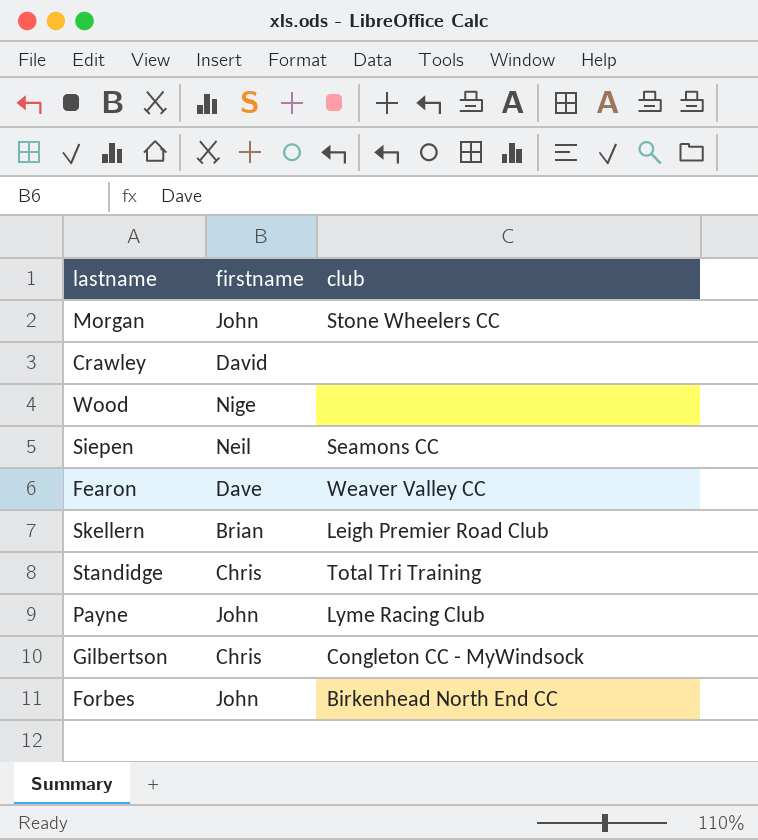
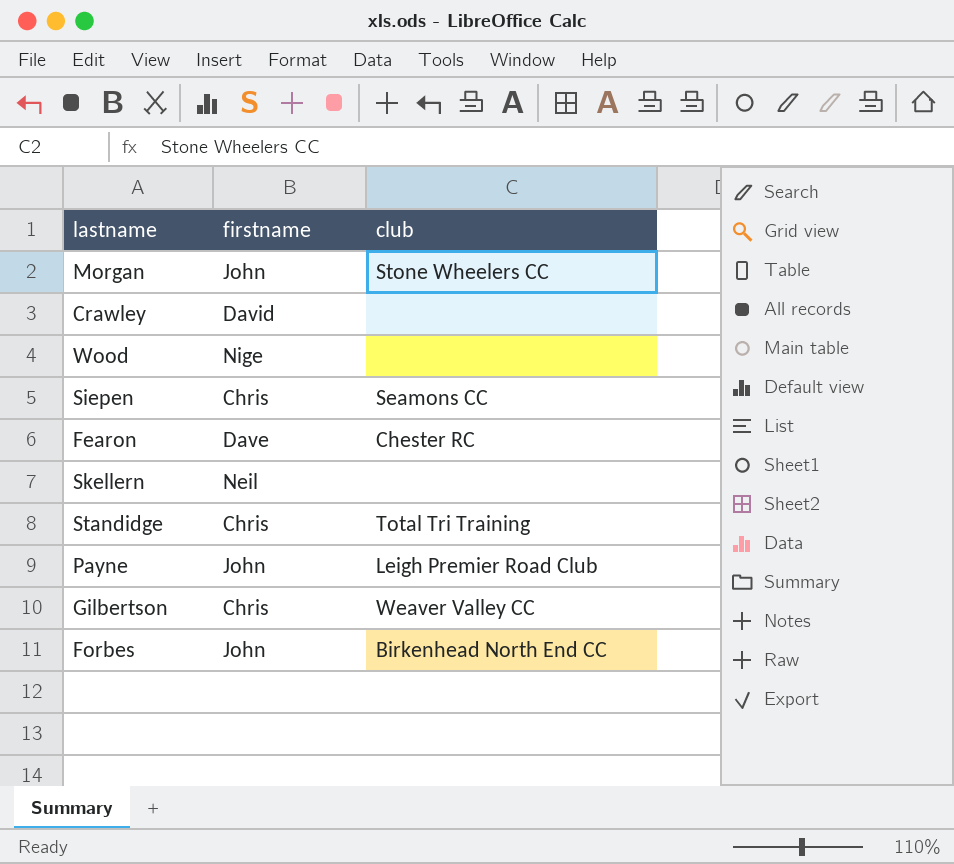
Siepen | firstname: Neil -> Chris
Fearon | club: Weaver Valley CC -> Chester RC
Skellern | firstname: Brian -> Neil
Skellern | club: Leigh Premier Road Club -> none
Payne | club: Lyme Racing Club -> Leigh Premier Road Club
Gilbertson | club: Congleton CC - MyWindsock -> Weaver Valley CC

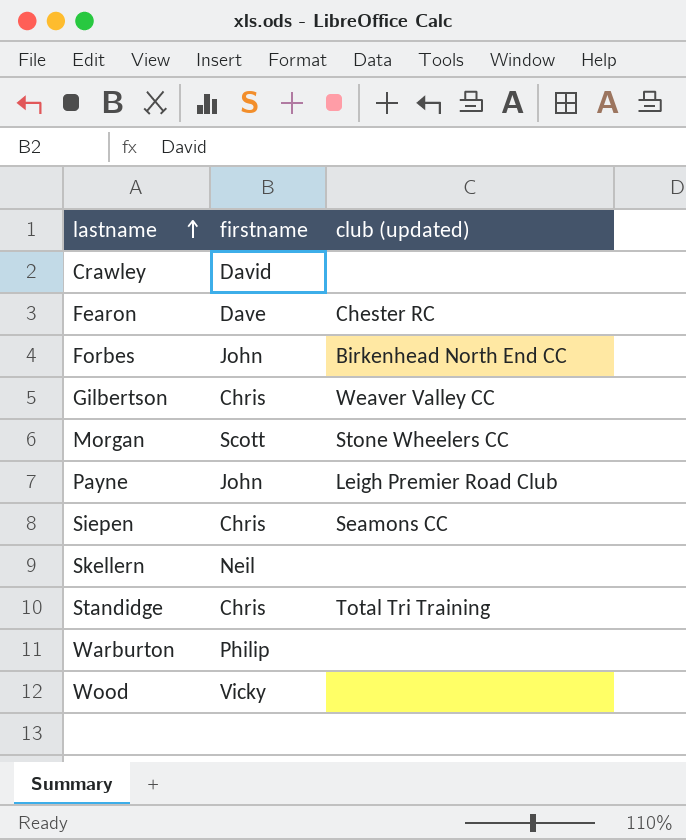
row order: none -> lastname ascending
column name: club -> club (updated)
Morgan | firstname: John -> Scott
row Warburton: none -> Philip | none
Wood | firstname: Nige -> Vicky

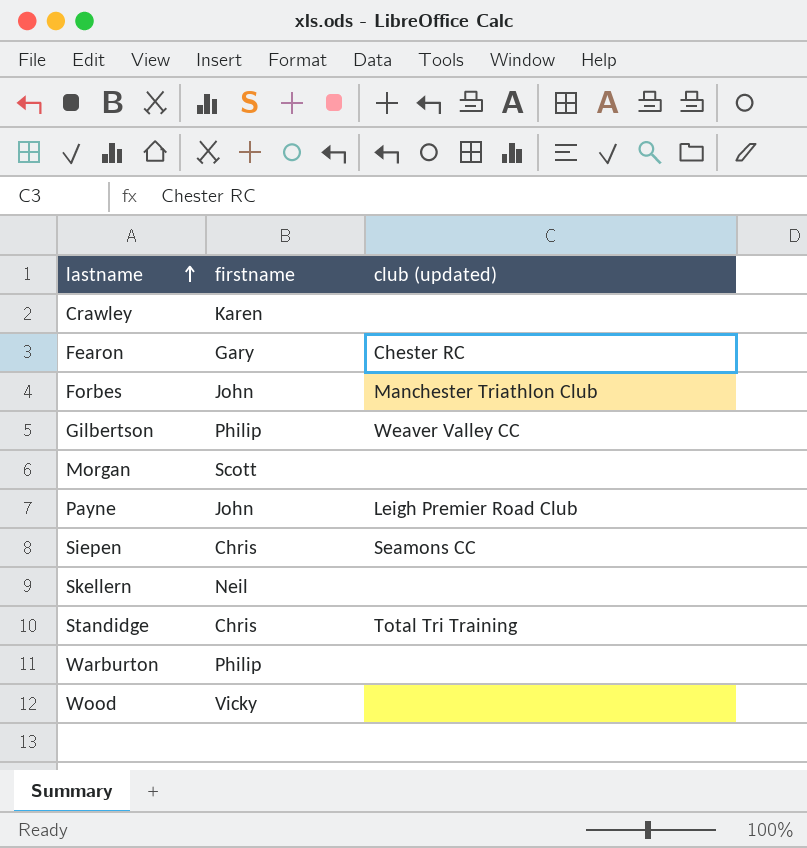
Crawley | firstname: David -> Karen
Fearon | firstname: Dave -> Gary
Forbes | club (updated): Birkenhead North End CC -> Manchester Triathlon Club
Gilbertson | firstname: Chris -> Philip
Morgan | club (updated): Stone Wheelers CC -> none

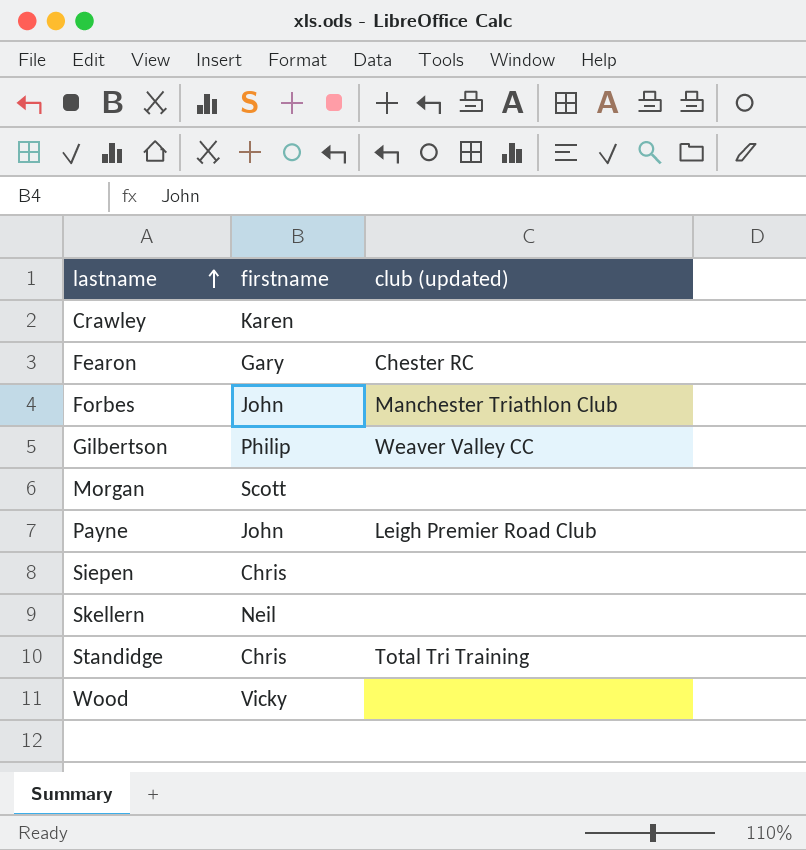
row Warburton: Philip | none -> none
Siepen | club (updated): Seamons CC -> none

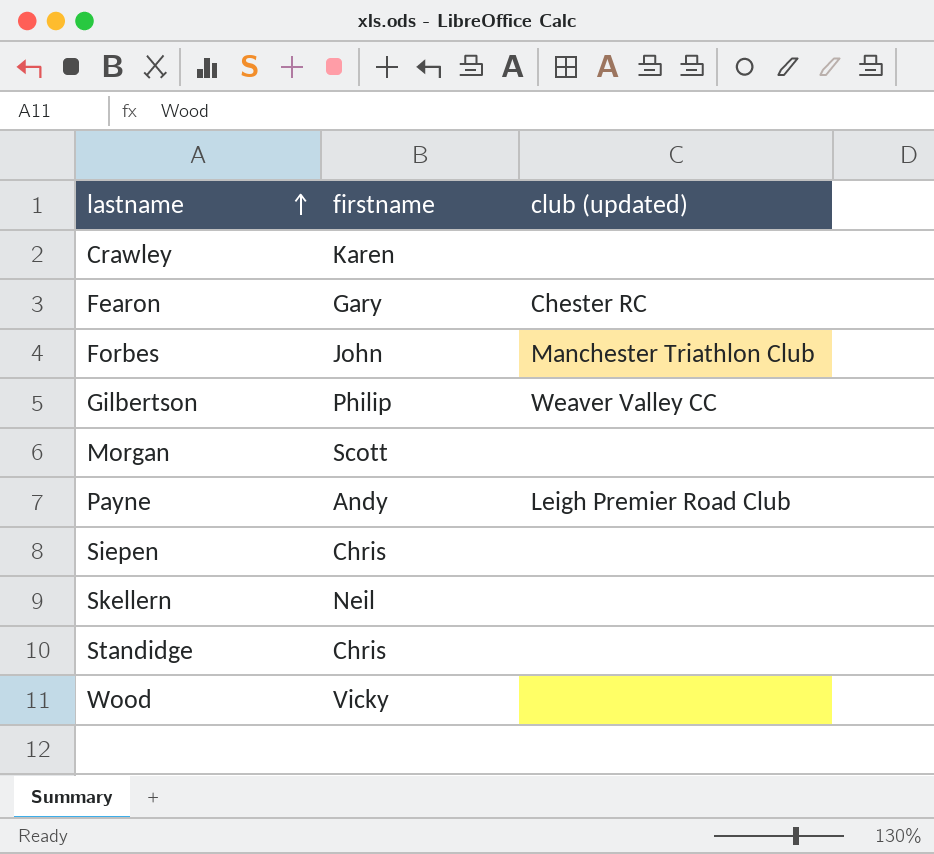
Payne | firstname: John -> Andy
Standidge | club (updated): Total Tri Training -> none

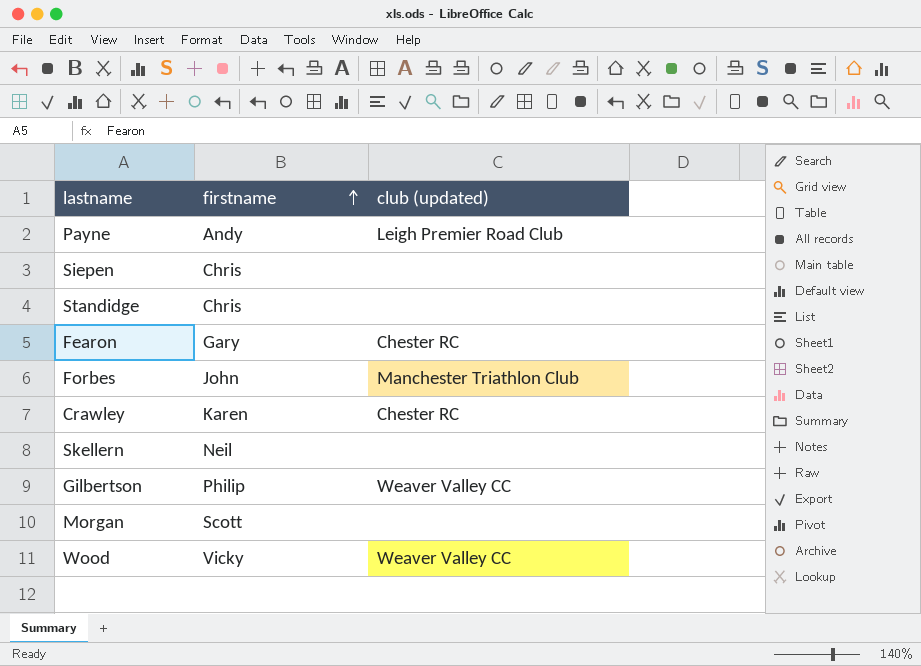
row order: lastname ascending -> firstname ascending
Crawley | club (updated): none -> Chester RC
Wood | club (updated): none -> Weaver Valley CC

